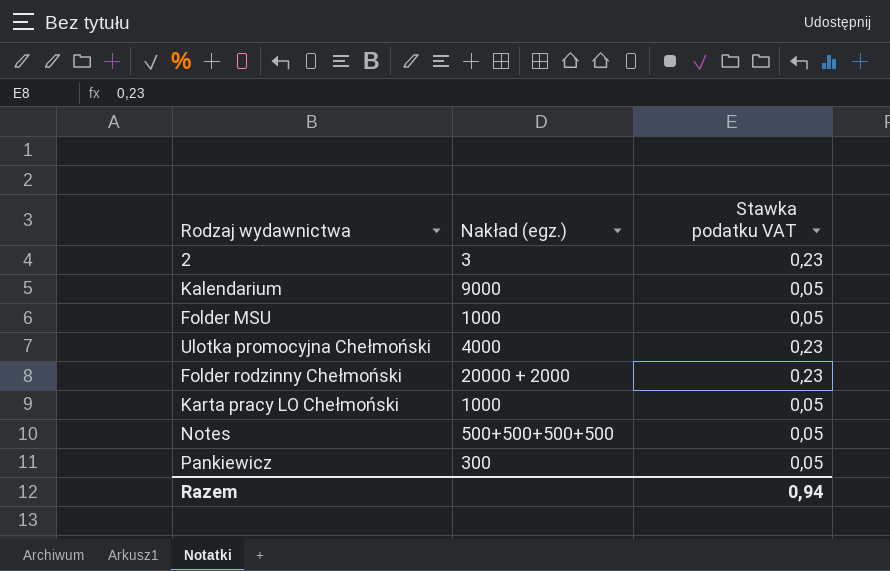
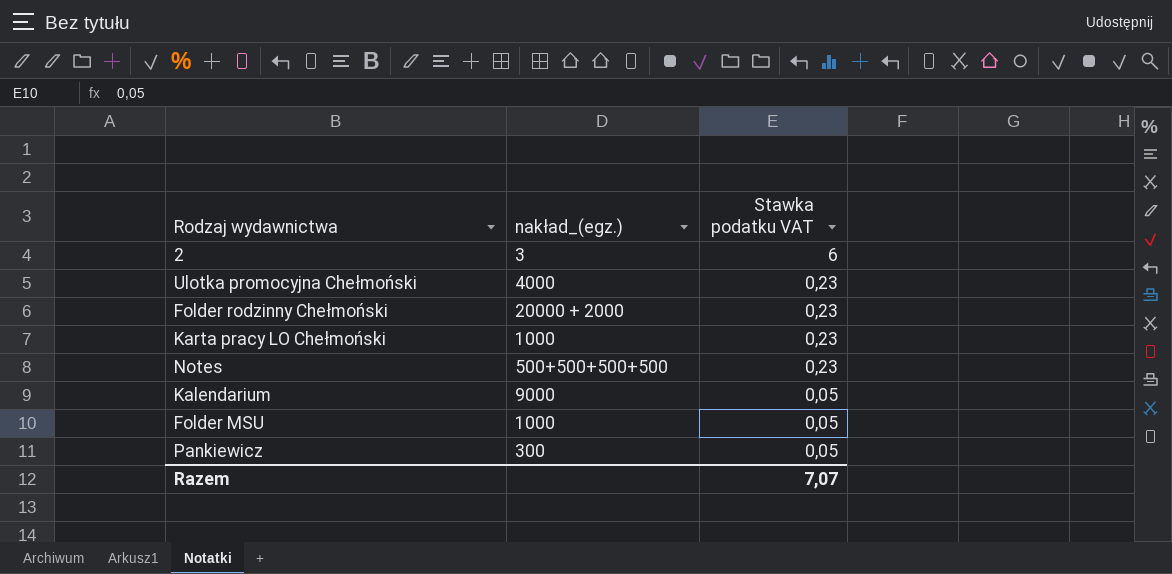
row order: none -> Stawka podatku VAT descending
column name: Nakład (egz.) -> nakład_(egz.)
2 | Stawka podatku VAT: 0,23 -> 6
Karta pracy LO Chełmoński | Stawka podatku VAT: 0,05 -> 0,23
Notes | Stawka podatku VAT: 0,05 -> 0,23
Razem | Stawka podatku VAT: 0,94 -> 7,07

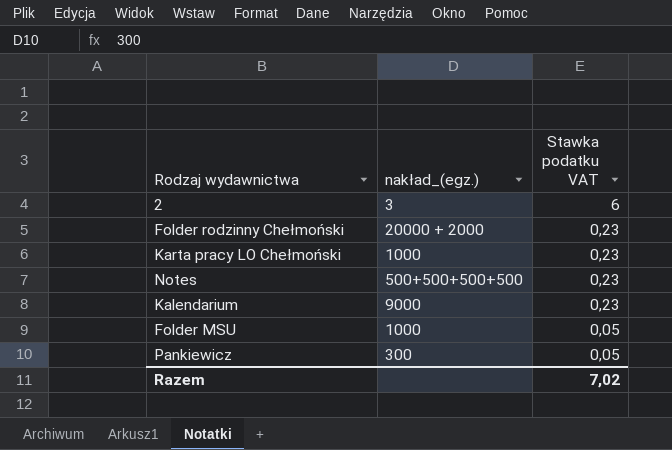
row Ulotka promocyjna Chełmoński: 4000 | 0,23 -> none
Kalendarium | Stawka podatku VAT: 0,05 -> 0,23
Razem | Stawka podatku VAT: 7,07 -> 7,02

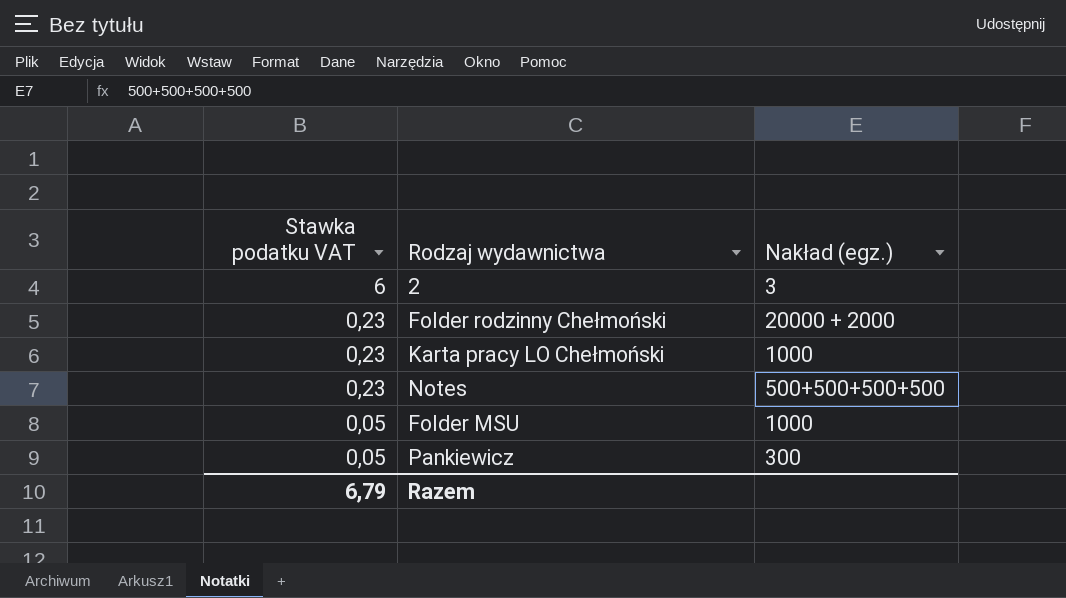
column Stawka podatku VAT | position: 3 -> 1
column name: nakład_(egz.) -> Nakład (egz.)
row Kalendarium: 9000 | 0,23 -> none
Razem | Stawka podatku VAT: 7,02 -> 6,79

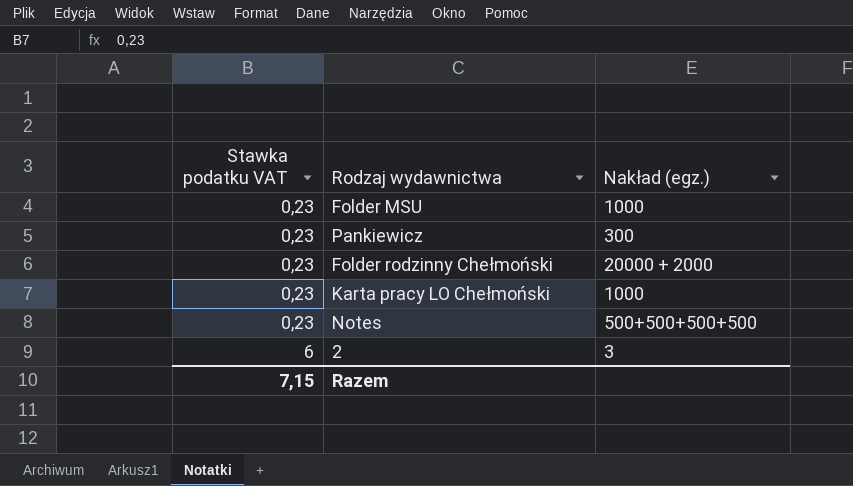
row order: Stawka podatku VAT descending -> Stawka podatku VAT ascending
Folder MSU | Stawka podatku VAT: 0,05 -> 0,23
Pankiewicz | Stawka podatku VAT: 0,05 -> 0,23
Razem | Stawka podatku VAT: 6,79 -> 7,15

